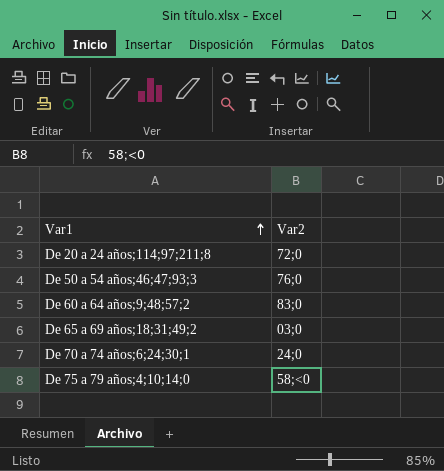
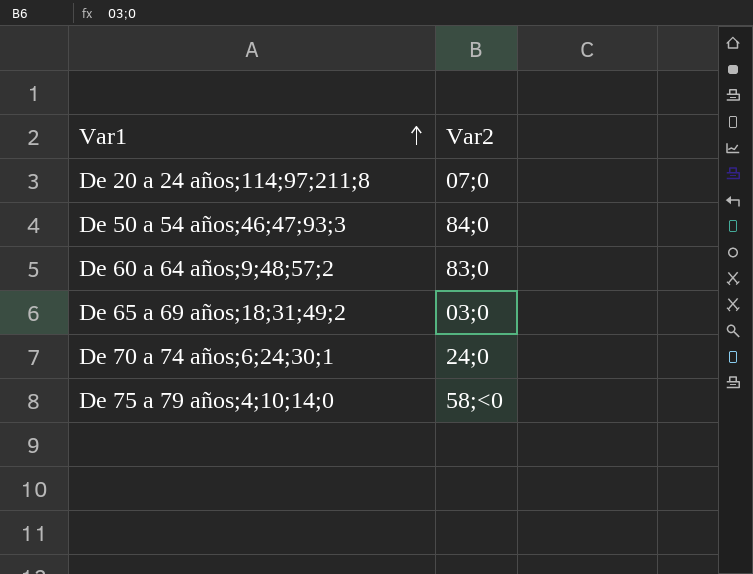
De 20 a 24 años;114;97;211;8 | Var2: 72;0 -> 07;0
De 50 a 54 años;46;47;93;3 | Var2: 76;0 -> 84;0

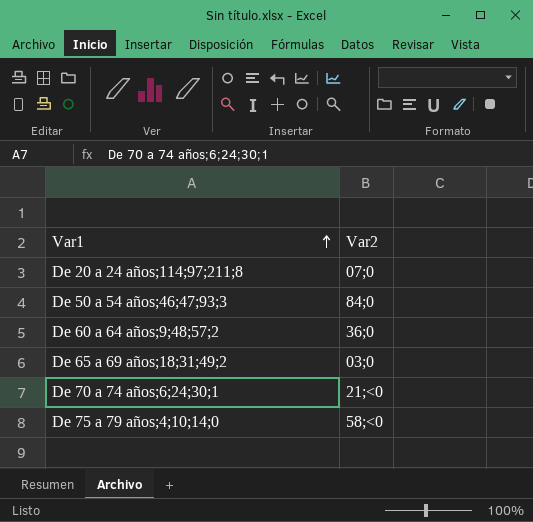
De 60 a 64 años;9;48;57;2 | Var2: 83;0 -> 36;0
De 70 a 74 años;6;24;30;1 | Var2: 24;0 -> 21;<0

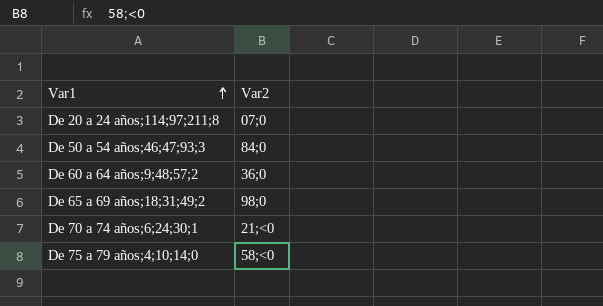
De 65 a 69 años;18;31;49;2 | Var2: 03;0 -> 98;0

